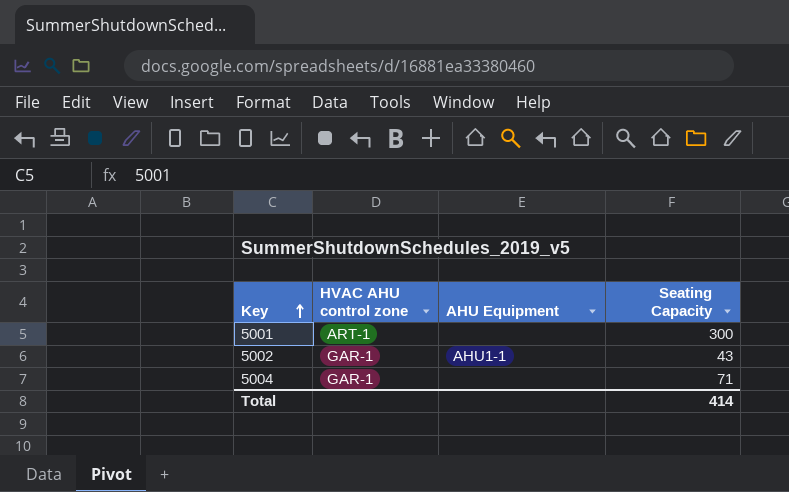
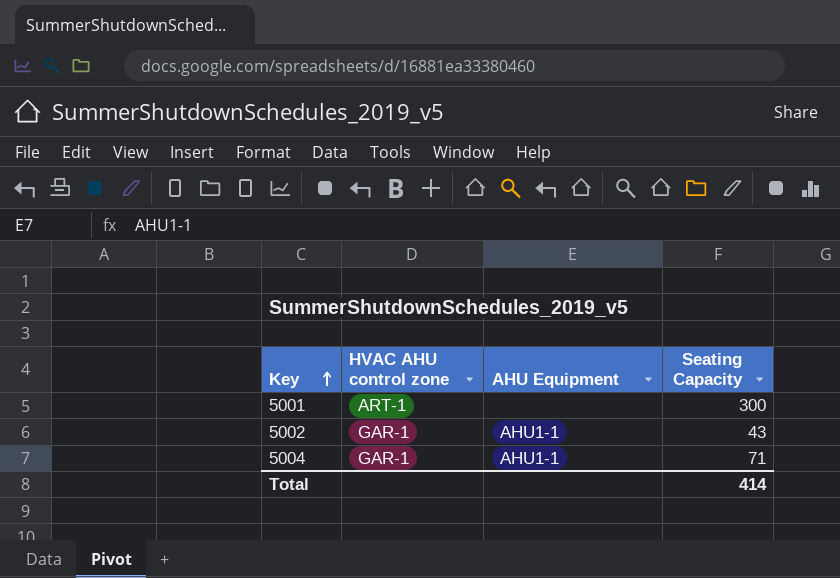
5004 | AHU Equipment: none -> AHU1-1

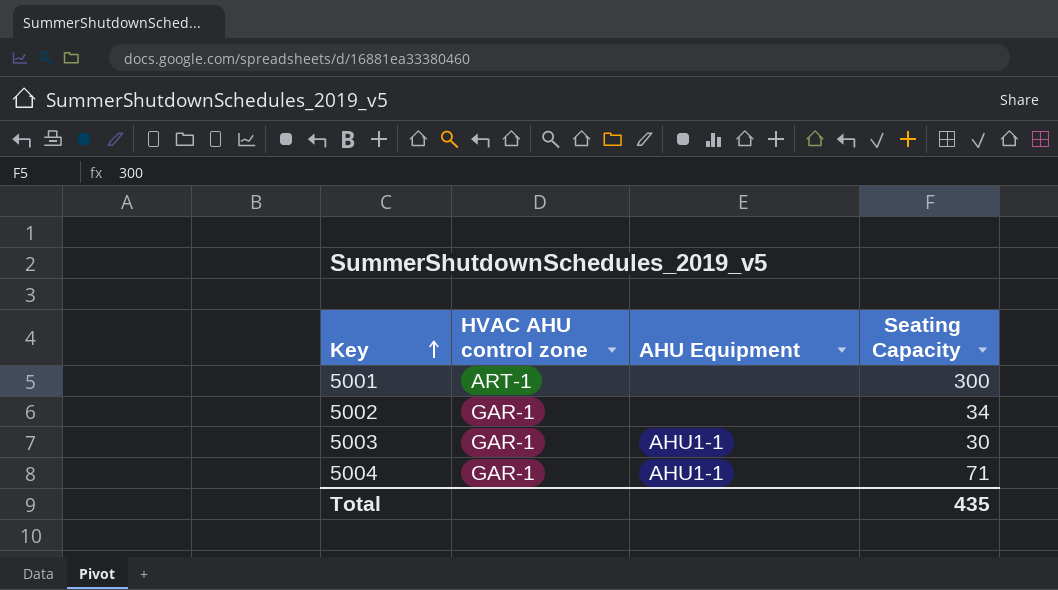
5002 | AHU Equipment: AHU1-1 -> none
5002 | Seating Capacity: 43 -> 34
row 5003: none -> GAR-1 | AHU1-1 | 30
Total | Seating Capacity: 414 -> 435

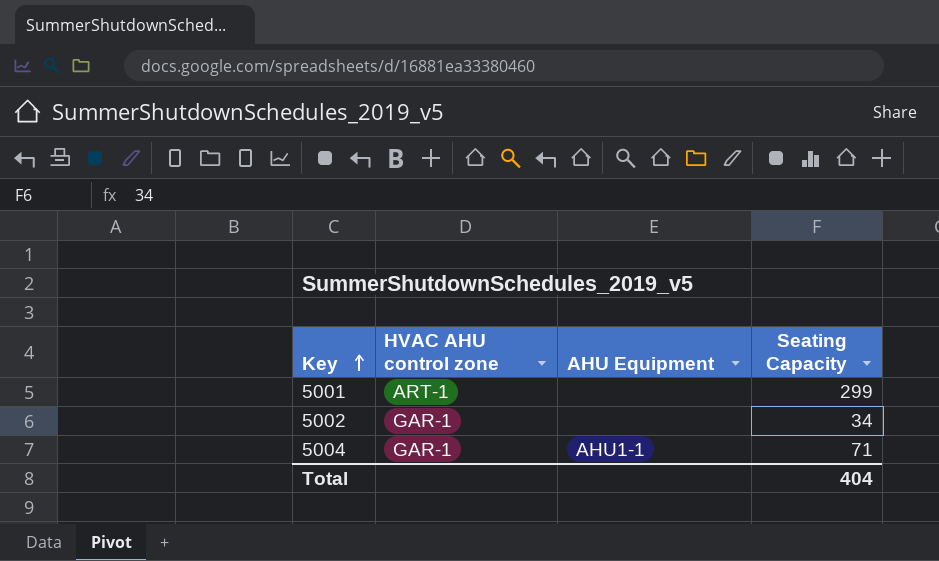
row 5003: GAR-1 | AHU1-1 | 30 -> none
5001 | Seating Capacity: 300 -> 299
Total | Seating Capacity: 435 -> 404

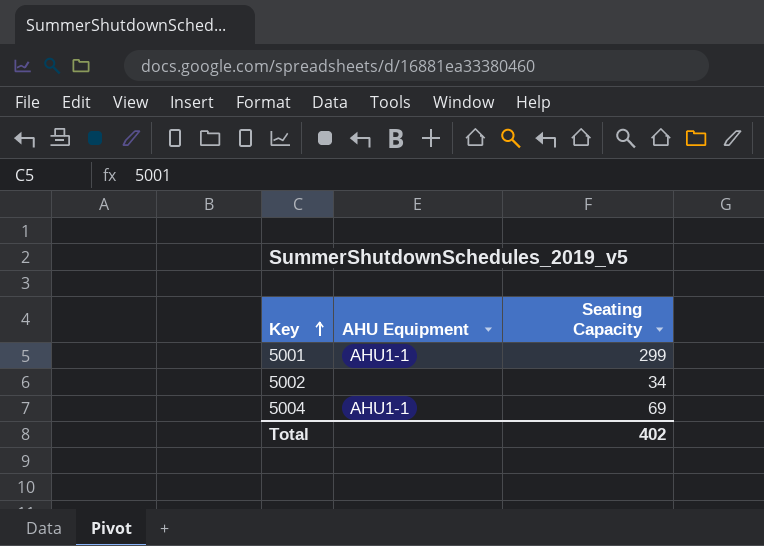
column HVAC AHU control zone | position: 2 -> none
5001 | AHU Equipment: none -> AHU1-1
5004 | Seating Capacity: 71 -> 69
Total | Seating Capacity: 404 -> 402

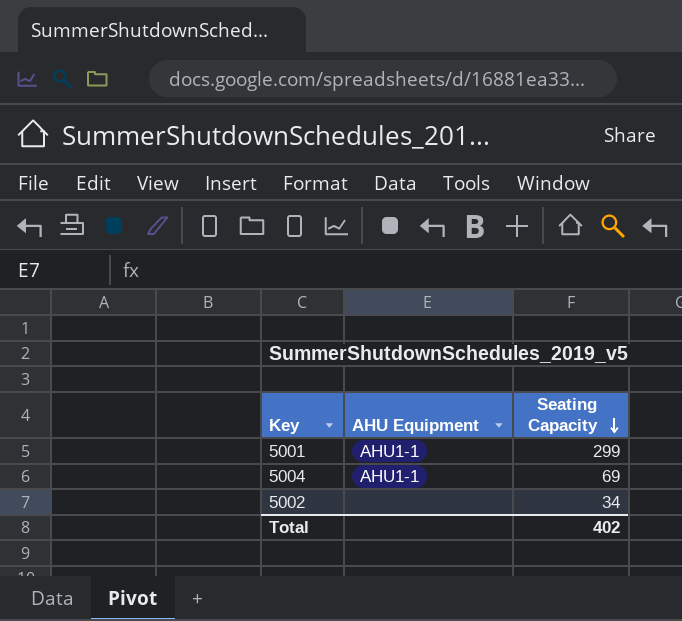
row order: Key ascending -> Seating Capacity descending

